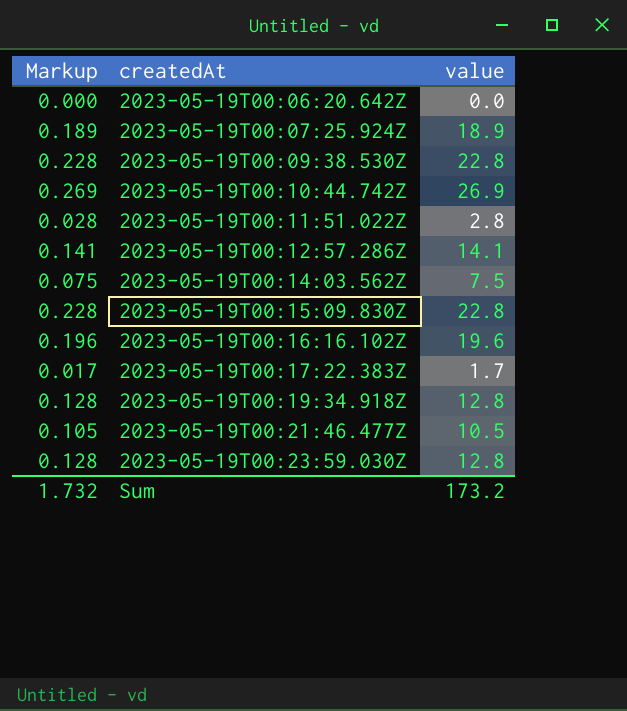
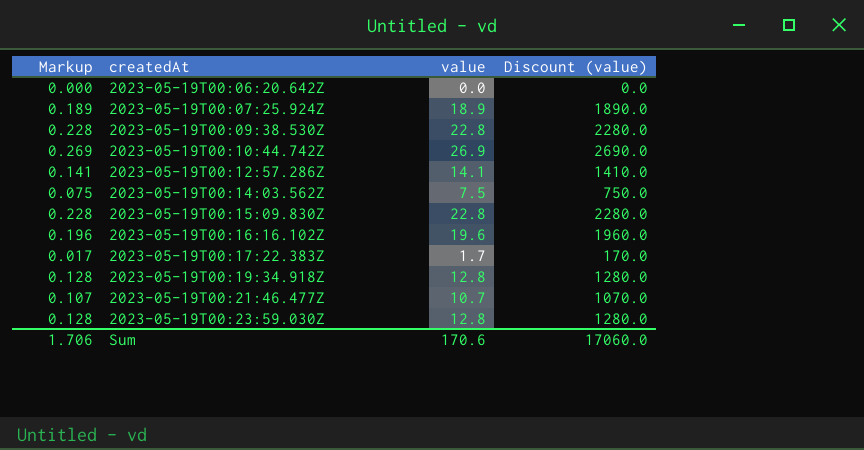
column Discount (value) | formula: none -> [value] * 100
row 2023-05-19T00:11:51.022Z: 0.028 | 2.8 -> none
2023-05-19T00:21:46.477Z | Markup: 0.105 -> 0.107
2023-05-19T00:21:46.477Z | value: 10.5 -> 10.7
Sum | Markup: 1.732 -> 1.706
Sum | value: 173.2 -> 170.6

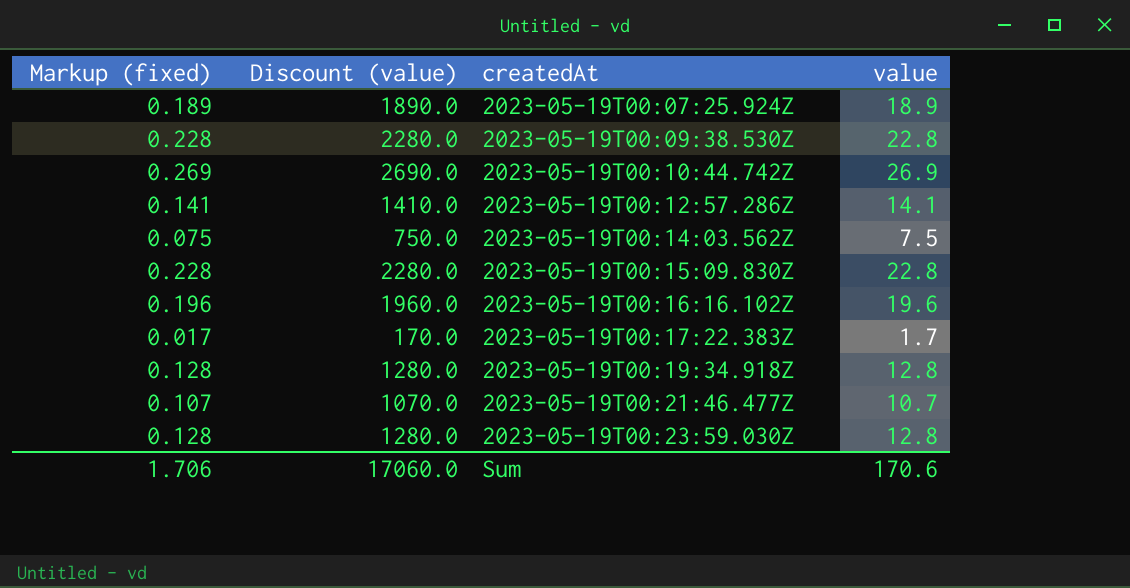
column name: Markup -> Markup (fixed)
column Discount (value) | position: 4 -> 2
row 2023-05-19T00:06:20.642Z: 0.000 | 0.0 | 0.0 -> none

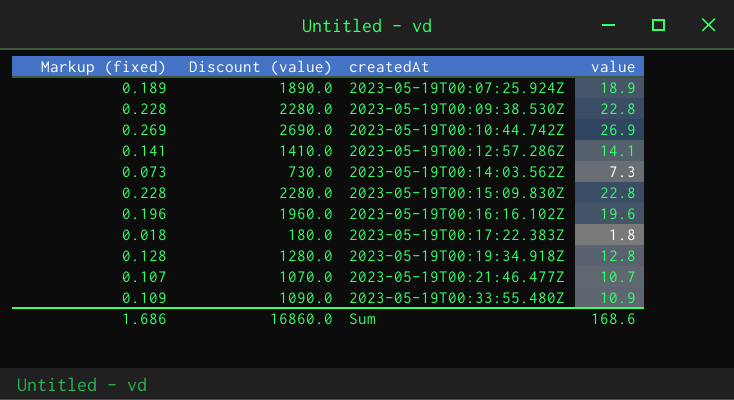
row 2023-05-19T00:23:59.030Z: 0.128 | 1280.0 | 12.8 -> none
2023-05-19T00:14:03.562Z | Markup (fixed): 0.075 -> 0.073
2023-05-19T00:14:03.562Z | Discount (value): 750.0 -> 730.0
2023-05-19T00:14:03.562Z | value: 7.5 -> 7.3
2023-05-19T00:17:22.383Z | Markup (fixed): 0.017 -> 0.018
2023-05-19T00:17:22.383Z | Discount (value): 170.0 -> 180.0
2023-05-19T00:17:22.383Z | value: 1.7 -> 1.8
row 2023-05-19T00:33:55.480Z: none -> 0.109 | 1090.0 | 10.9
Sum | Markup (fixed): 1.706 -> 1.686
Sum | Discount (value): 17060.0 -> 16860.0
Sum | value: 170.6 -> 168.6

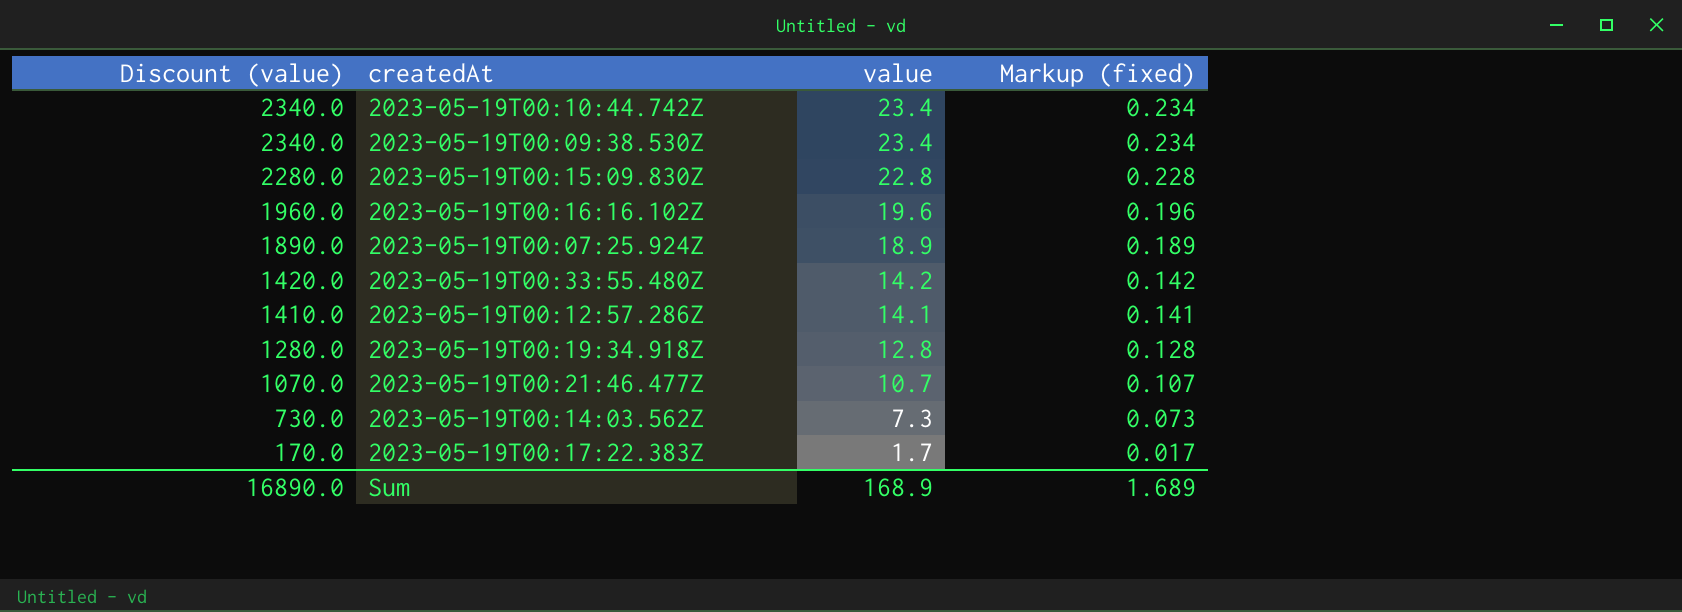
row order: createdAt ascending -> Discount (value) descending
column Markup (fixed) | position: 1 -> 4
2023-05-19T00:10:44.742Z | Discount (value): 2690.0 -> 2340.0
2023-05-19T00:10:44.742Z | value: 26.9 -> 23.4
2023-05-19T00:10:44.742Z | Markup (fixed): 0.269 -> 0.234
2023-05-19T00:09:38.530Z | Discount (value): 2280.0 -> 2340.0
2023-05-19T00:09:38.530Z | value: 22.8 -> 23.4
2023-05-19T00:09:38.530Z | Markup (fixed): 0.228 -> 0.234
2023-05-19T00:33:55.480Z | Discount (value): 1090.0 -> 1420.0
2023-05-19T00:33:55.480Z | value: 10.9 -> 14.2
2023-05-19T00:33:55.480Z | Markup (fixed): 0.109 -> 0.142
2023-05-19T00:17:22.383Z | Discount (value): 180.0 -> 170.0
2023-05-19T00:17:22.383Z | value: 1.8 -> 1.7
2023-05-19T00:17:22.383Z | Markup (fixed): 0.018 -> 0.017
Sum | Discount (value): 16860.0 -> 16890.0
Sum | value: 168.6 -> 168.9
Sum | Markup (fixed): 1.686 -> 1.689

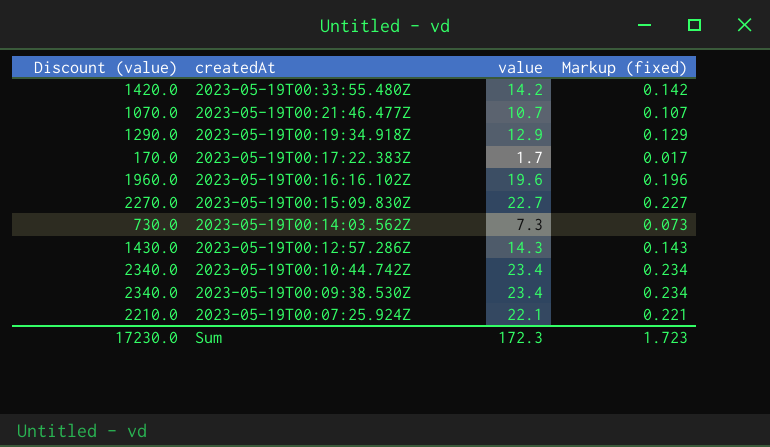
row order: Discount (value) descending -> createdAt descending
2023-05-19T00:19:34.918Z | Discount (value): 1280.0 -> 1290.0
2023-05-19T00:19:34.918Z | value: 12.8 -> 12.9
2023-05-19T00:19:34.918Z | Markup (fixed): 0.128 -> 0.129
2023-05-19T00:15:09.830Z | Discount (value): 2280.0 -> 2270.0
2023-05-19T00:15:09.830Z | value: 22.8 -> 22.7
2023-05-19T00:15:09.830Z | Markup (fixed): 0.228 -> 0.227
2023-05-19T00:12:57.286Z | Discount (value): 1410.0 -> 1430.0
2023-05-19T00:12:57.286Z | value: 14.1 -> 14.3
2023-05-19T00:12:57.286Z | Markup (fixed): 0.141 -> 0.143
2023-05-19T00:07:25.924Z | Discount (value): 1890.0 -> 2210.0
2023-05-19T00:07:25.924Z | value: 18.9 -> 22.1
2023-05-19T00:07:25.924Z | Markup (fixed): 0.189 -> 0.221
Sum | Discount (value): 16890.0 -> 17230.0
Sum | value: 168.9 -> 172.3
Sum | Markup (fixed): 1.689 -> 1.723

